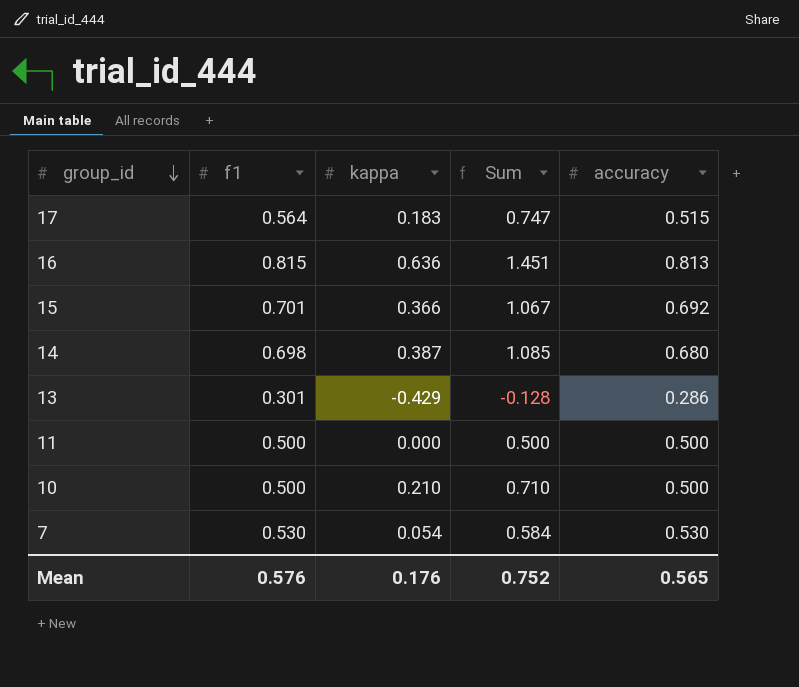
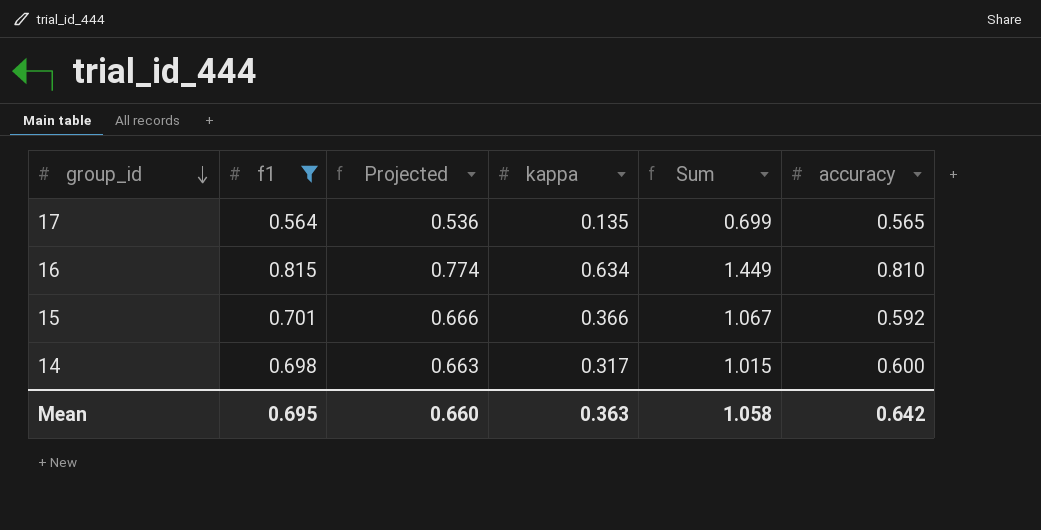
filter: none -> f1 >= 0.564
column Projected | formula: none -> [f1] * 0.95
17 | kappa: 0.183 -> 0.135
17 | Sum: 0.747 -> 0.699
17 | accuracy: 0.515 -> 0.565
16 | kappa: 0.636 -> 0.634
16 | Sum: 1.451 -> 1.449
16 | accuracy: 0.813 -> 0.810
15 | accuracy: 0.692 -> 0.592
14 | kappa: 0.387 -> 0.317
14 | Sum: 1.085 -> 1.015
14 | accuracy: 0.680 -> 0.600
Mean | f1: 0.576 -> 0.695
Mean | kappa: 0.176 -> 0.363
Mean | Sum: 0.752 -> 1.058
Mean | accuracy: 0.565 -> 0.642

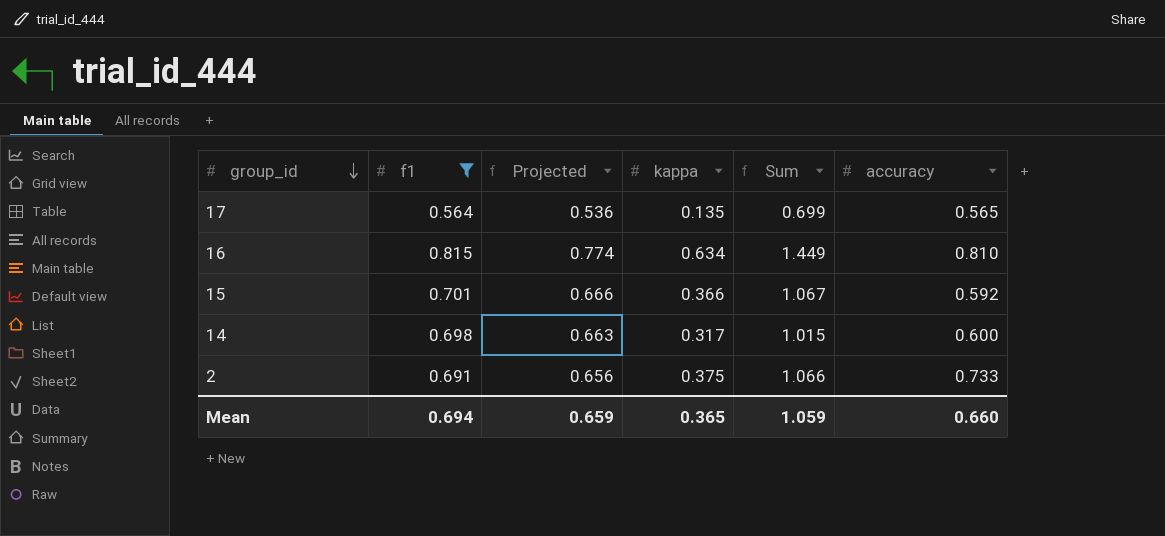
row 2: none -> 0.691 | 0.656 | 0.375 | 1.066 | 0.733
Mean | f1: 0.695 -> 0.694
Mean | Projected: 0.660 -> 0.659
Mean | kappa: 0.363 -> 0.365
Mean | Sum: 1.058 -> 1.059
Mean | accuracy: 0.642 -> 0.660

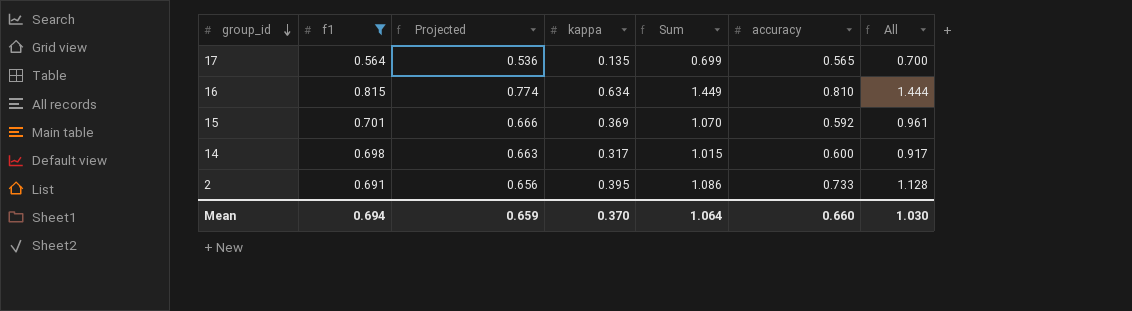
column All | formula: none -> [kappa] + [accuracy]
15 | kappa: 0.366 -> 0.369
15 | Sum: 1.067 -> 1.070
2 | kappa: 0.375 -> 0.395
2 | Sum: 1.066 -> 1.086
Mean | kappa: 0.365 -> 0.370
Mean | Sum: 1.059 -> 1.064

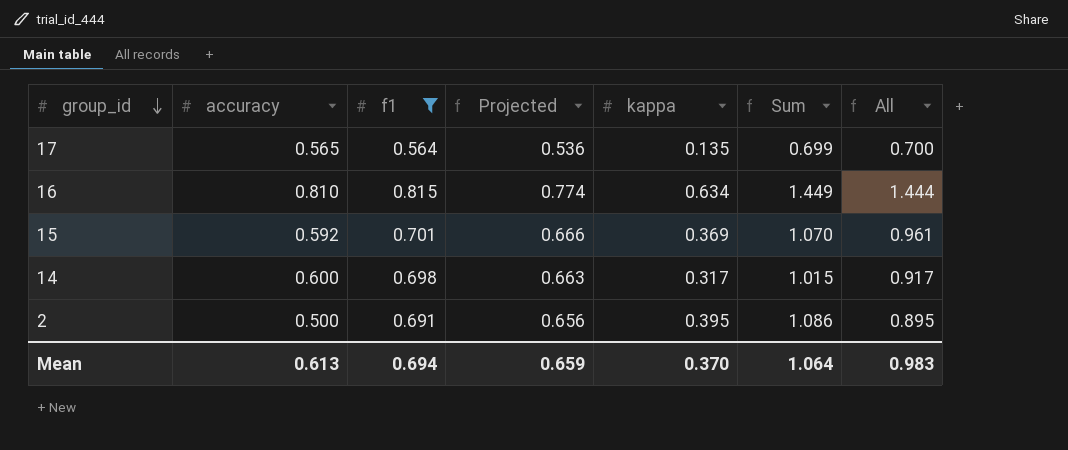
column accuracy | position: 6 -> 2
2 | accuracy: 0.733 -> 0.500
2 | All: 1.128 -> 0.895
Mean | accuracy: 0.660 -> 0.613
Mean | All: 1.030 -> 0.983

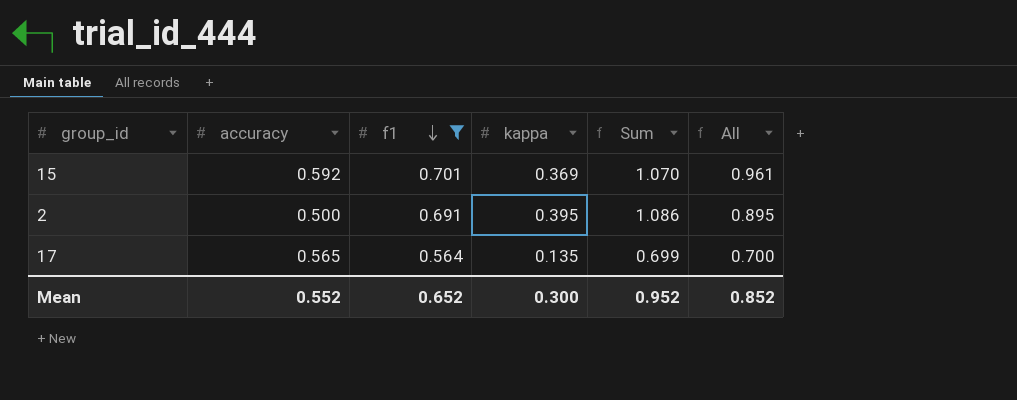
row order: group_id descending -> f1 descending
column Projected | formula: [f1] * 0.95 -> none
row 16: 0.810 | 0.815 | 0.774 | 0.634 | 1.449 | 1.444 -> none
row 14: 0.600 | 0.698 | 0.663 | 0.317 | 1.015 | 0.917 -> none
Mean | accuracy: 0.613 -> 0.552
Mean | f1: 0.694 -> 0.652
Mean | kappa: 0.370 -> 0.300
Mean | Sum: 1.064 -> 0.952
Mean | All: 0.983 -> 0.852

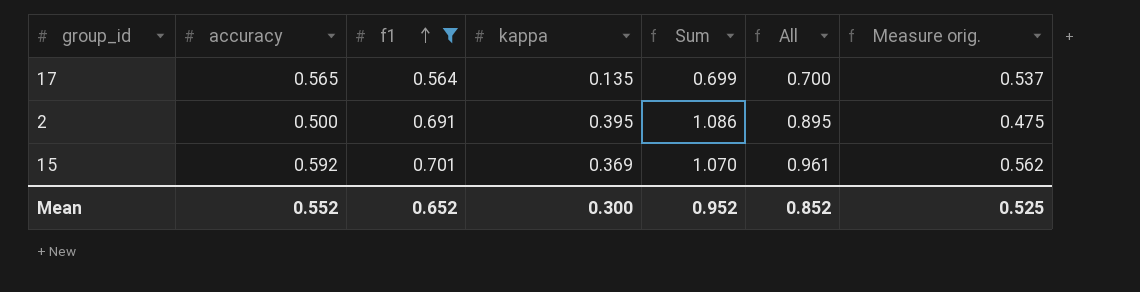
row order: f1 descending -> f1 ascending
column Measure orig. | formula: none -> [accuracy] * 0.95

